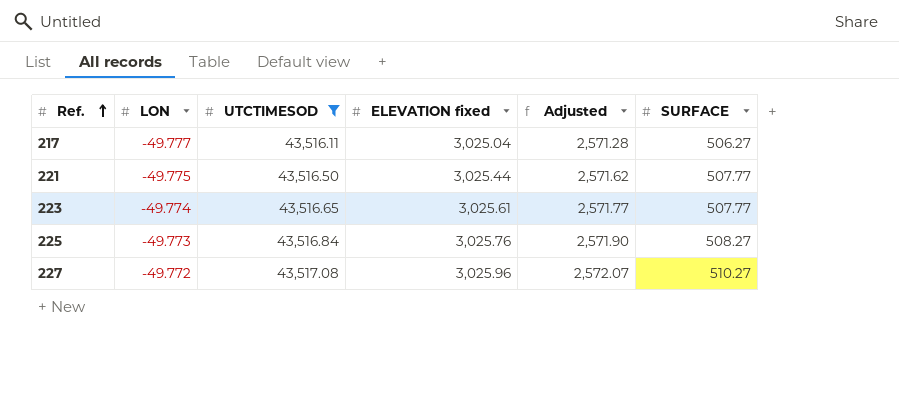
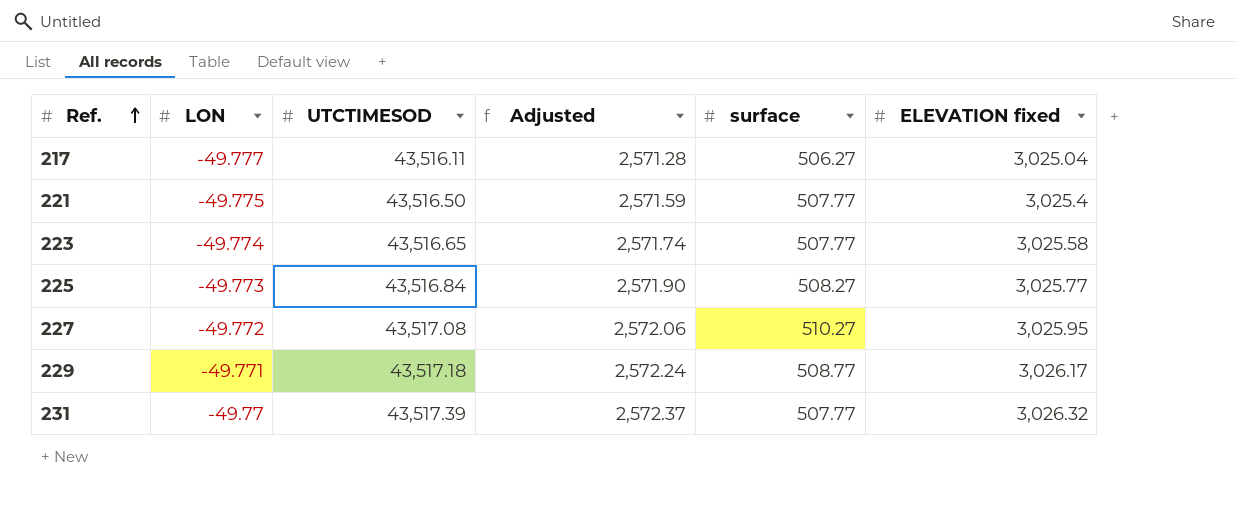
filter: UTCTIMESOD <= 43,517.08 -> none
column name: SURFACE -> surface
column ELEVATION fixed | position: 4 -> 6
221 | Adjusted: 2,571.62 -> 2,571.59
221 | ELEVATION fixed: 3,025.44 -> 3,025.4
223 | Adjusted: 2,571.77 -> 2,571.74
223 | ELEVATION fixed: 3,025.61 -> 3,025.58
225 | ELEVATION fixed: 3,025.76 -> 3,025.77
227 | Adjusted: 2,572.07 -> 2,572.06
227 | ELEVATION fixed: 3,025.96 -> 3,025.95

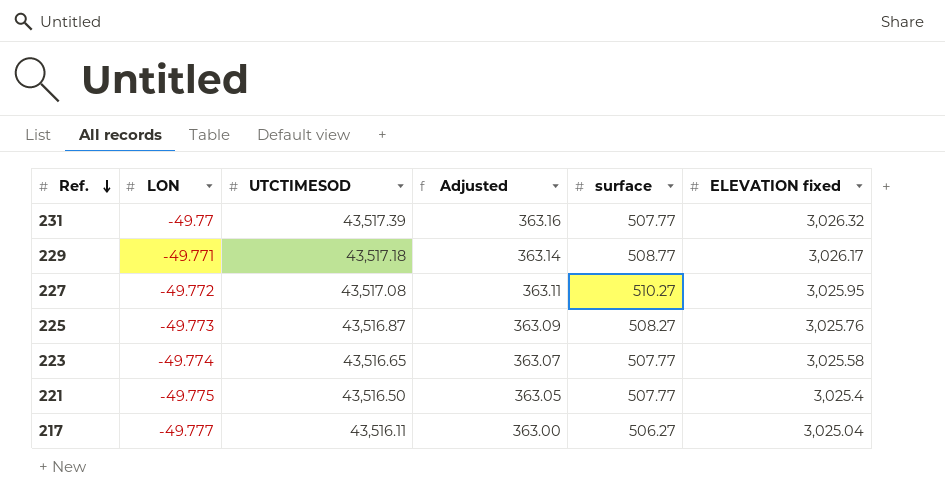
row order: Ref. ascending -> Ref. descending
column Adjusted | formula: [ELEVATION fixed] * 0.85 -> [ELEVATION fixed] * 0.12
225 | UTCTIMESOD: 43,516.84 -> 43,516.87
225 | ELEVATION fixed: 3,025.77 -> 3,025.76

